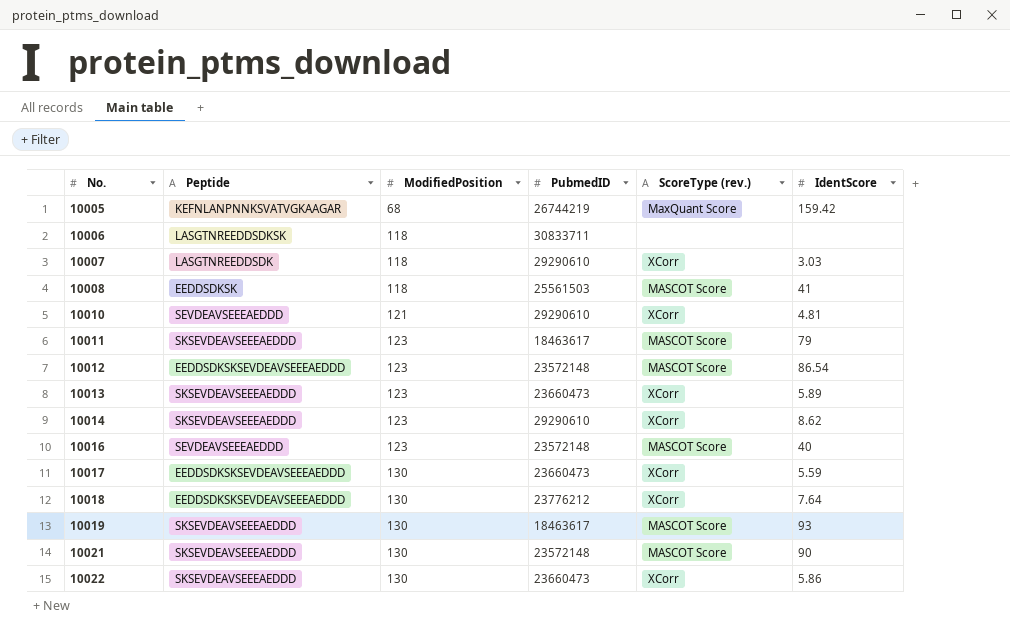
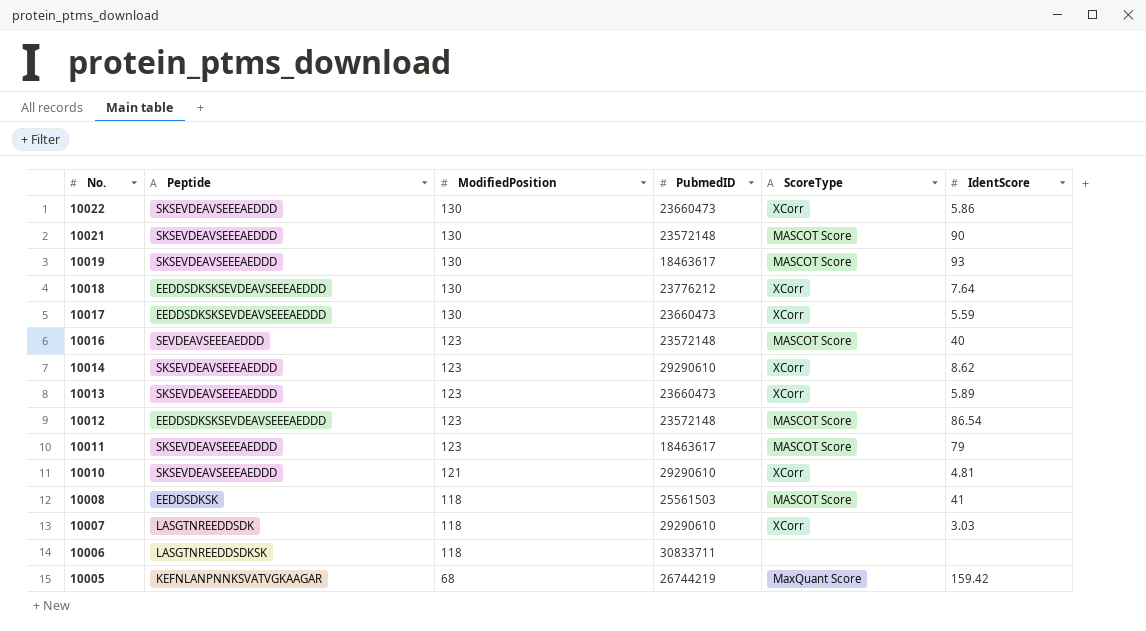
row order: No. ascending -> No. descending
column name: ScoreType (rev.) -> ScoreType
10010 | Peptide: SEVDEAVSEEEAEDDD -> SKSEVDEAVSEEEAEDDD

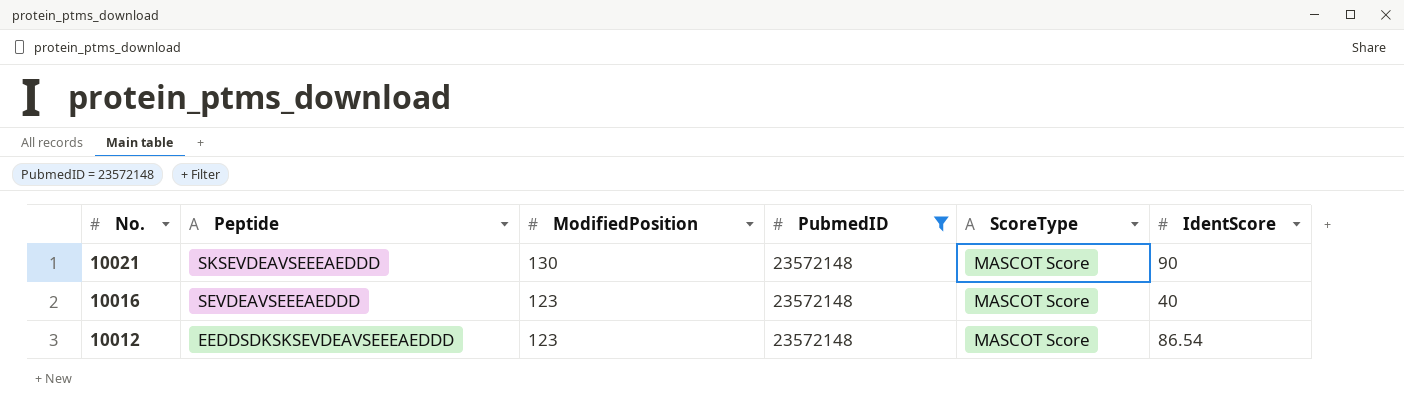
filter: none -> PubmedID = 23572148

